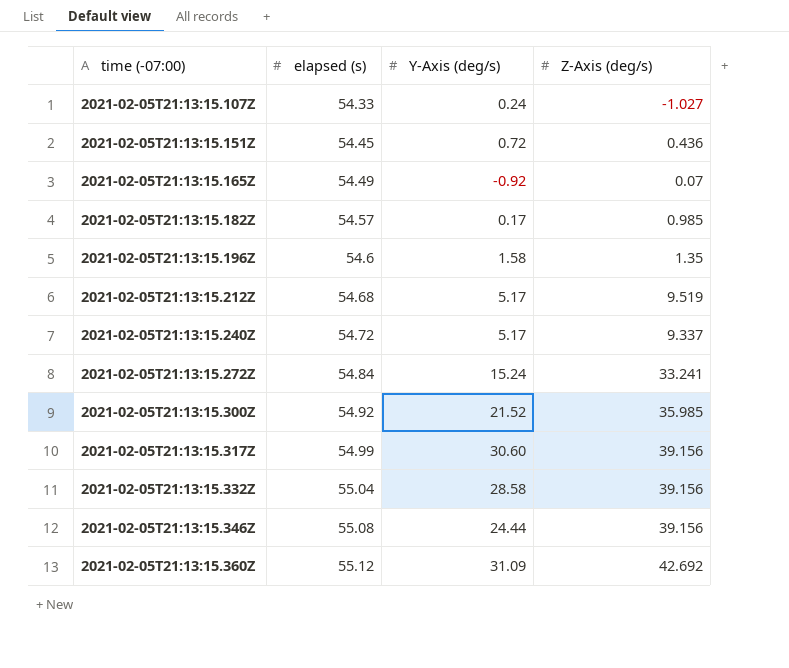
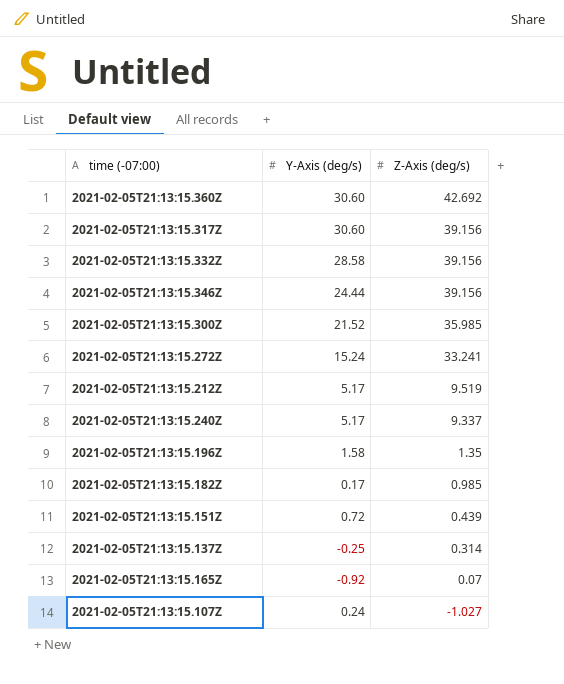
row order: time (-07:00) ascending -> Z-Axis (deg/s) descending
column elapsed (s) | position: 2 -> none
2021-02-05T21:13:15.360Z | Y-Axis (deg/s): 31.09 -> 30.60
2021-02-05T21:13:15.151Z | Z-Axis (deg/s): 0.436 -> 0.439
row 2021-02-05T21:13:15.137Z: none -> -0.25 | 0.314

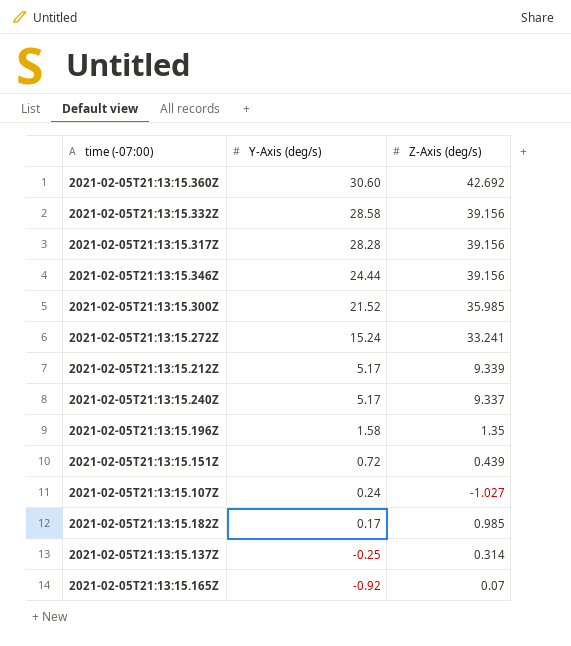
row order: Z-Axis (deg/s) descending -> Y-Axis (deg/s) descending
2021-02-05T21:13:15.317Z | Y-Axis (deg/s): 30.60 -> 28.28
2021-02-05T21:13:15.212Z | Z-Axis (deg/s): 9.519 -> 9.339

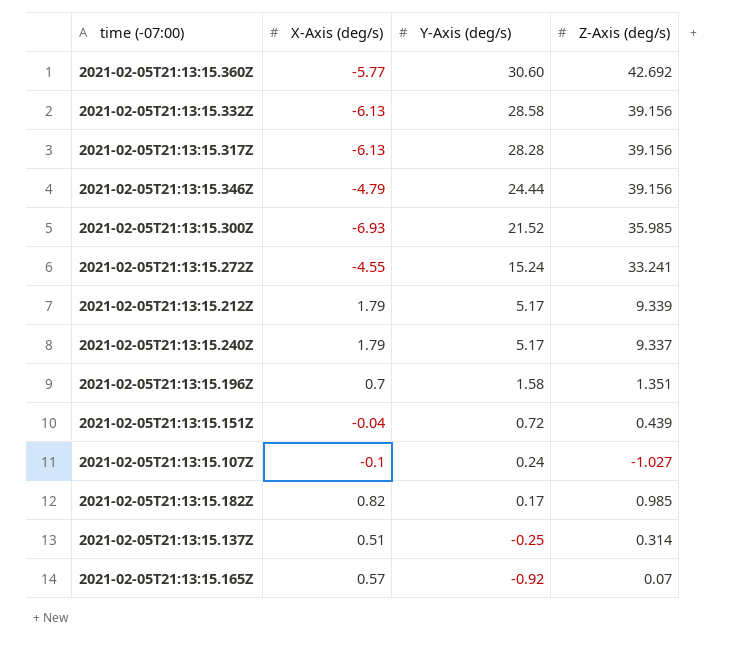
column X-Axis (deg/s) | position: none -> 2
2021-02-05T21:13:15.196Z | Z-Axis (deg/s): 1.35 -> 1.351

